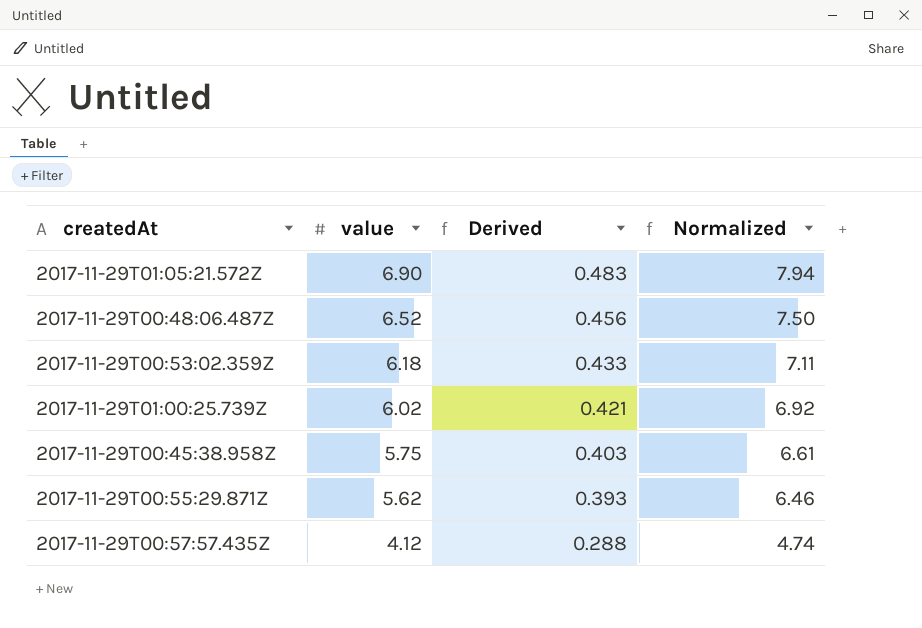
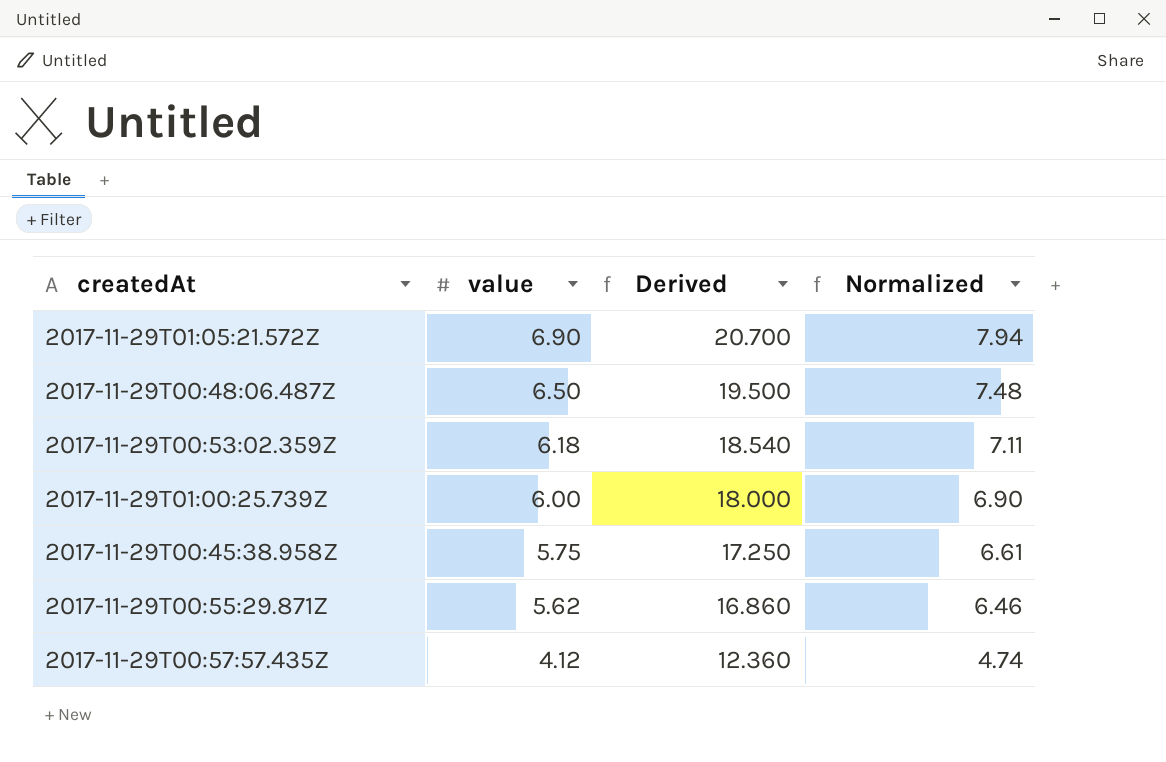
column Derived | formula: [value] * 0.07 -> [value] * 3
2017-11-29T00:48:06.487Z | value: 6.52 -> 6.50
2017-11-29T00:48:06.487Z | Normalized: 7.50 -> 7.48
2017-11-29T01:00:25.739Z | value: 6.02 -> 6.00
2017-11-29T01:00:25.739Z | Normalized: 6.92 -> 6.90

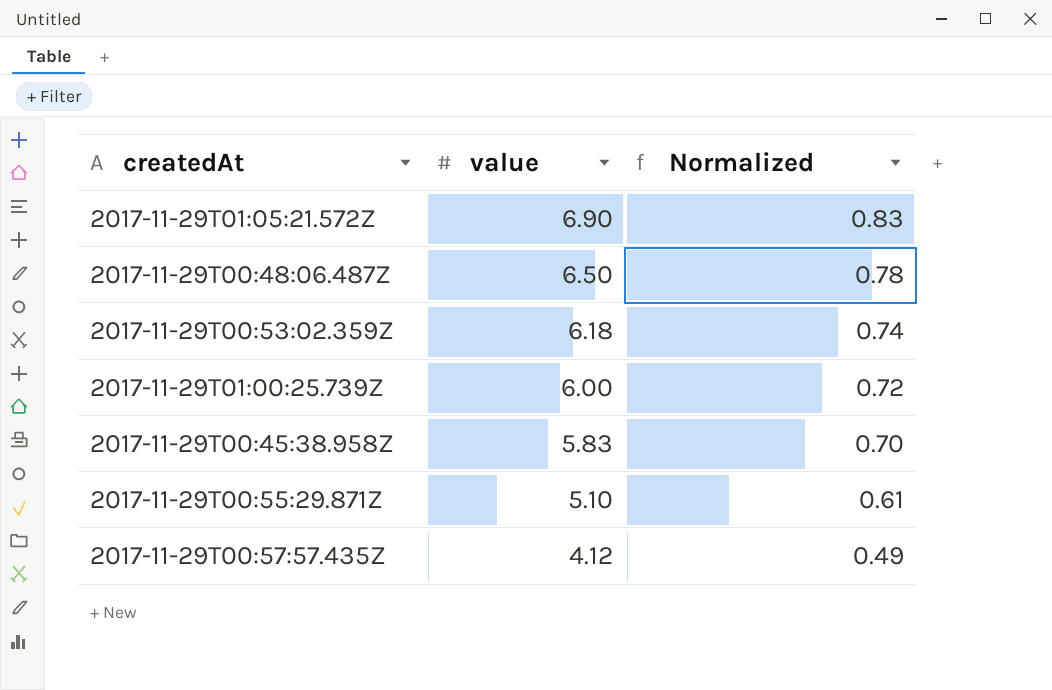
column Derived | formula: [value] * 3 -> none
column Normalized | formula: [value] * 1.15 -> [value] * 0.12
2017-11-29T00:45:38.958Z | value: 5.75 -> 5.83
2017-11-29T00:55:29.871Z | value: 5.62 -> 5.10

